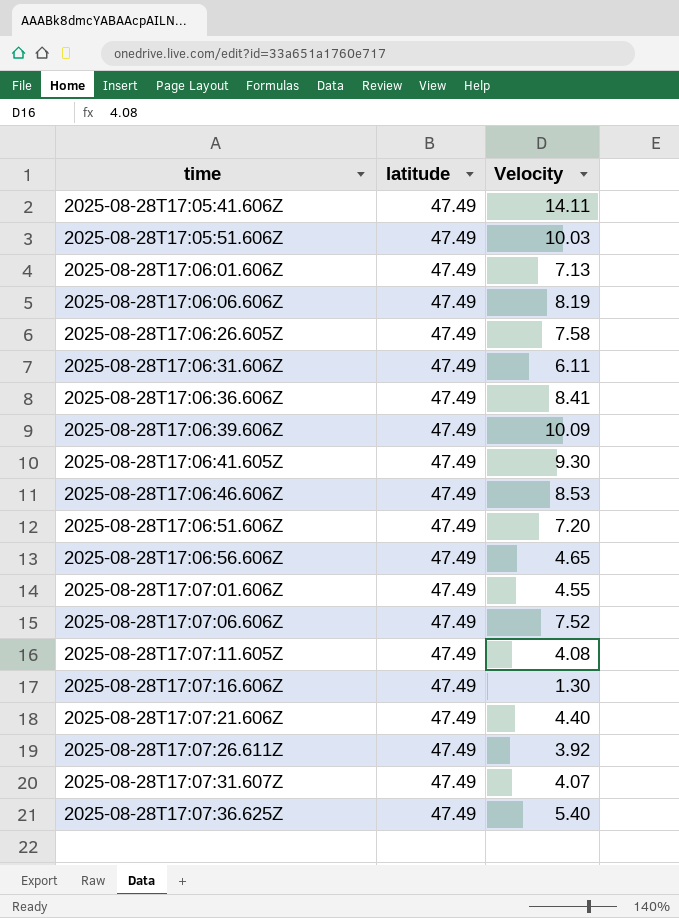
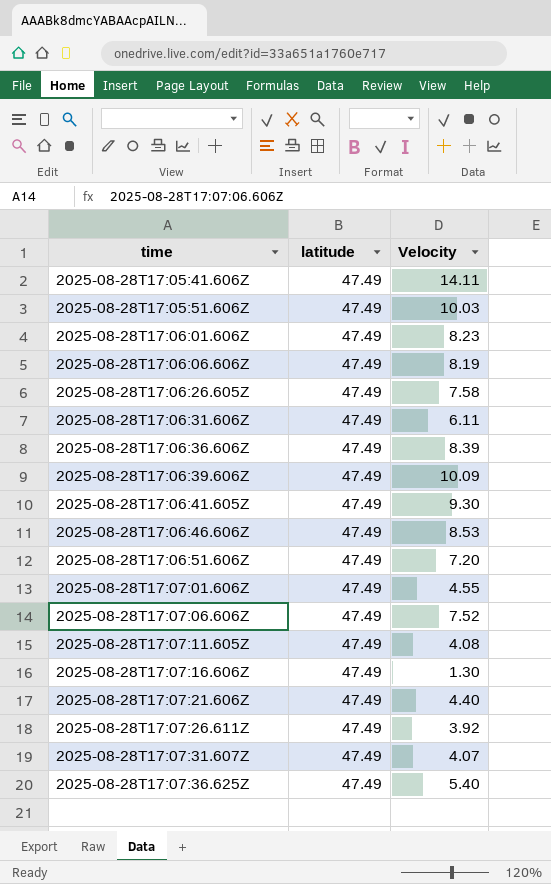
row 2025-08-28T17:06:56.606Z: 47.49 | 4.65 -> none
2025-08-28T17:06:01.606Z | Velocity: 7.13 -> 8.23
2025-08-28T17:06:36.606Z | Velocity: 8.41 -> 8.39

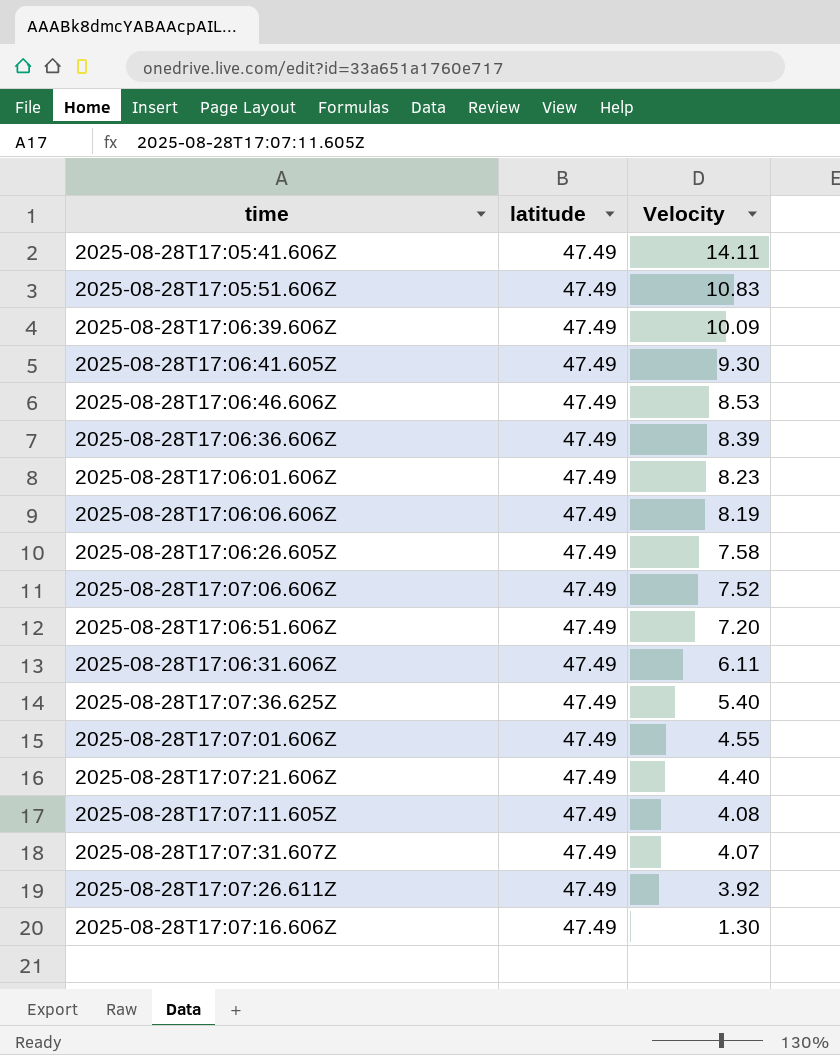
row order: time ascending -> Velocity descending
2025-08-28T17:05:51.606Z | Velocity: 10.03 -> 10.83

